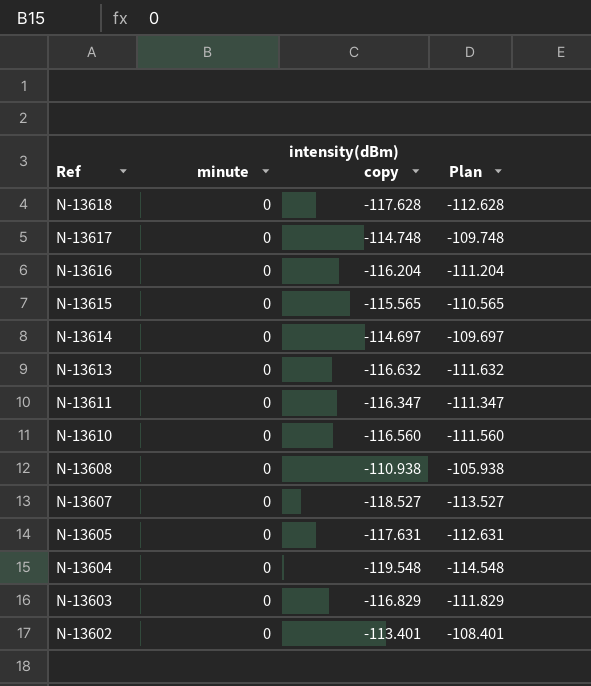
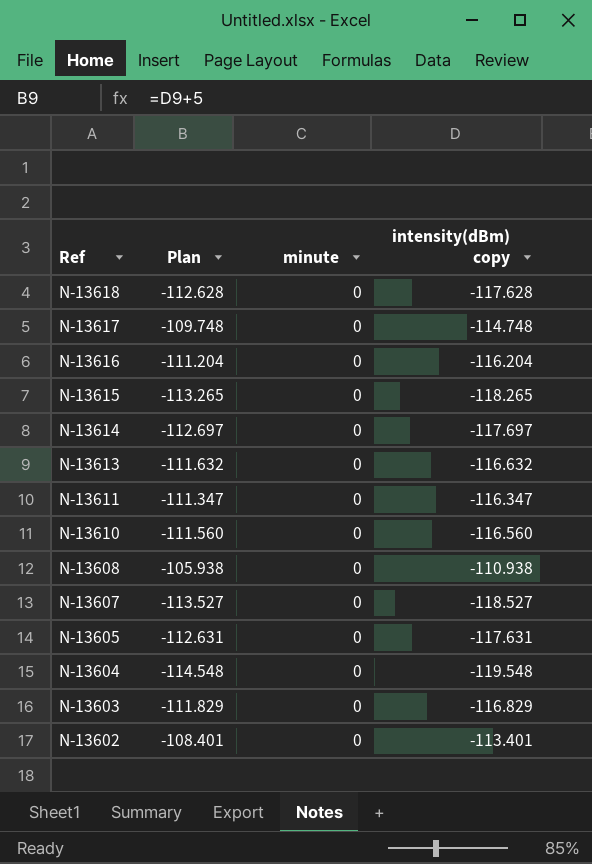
column Plan | position: 4 -> 2
N-13615 | Plan: -110.565 -> -113.265
N-13615 | intensity(dBm) copy: -115.565 -> -118.265
N-13614 | Plan: -109.697 -> -112.697
N-13614 | intensity(dBm) copy: -114.697 -> -117.697

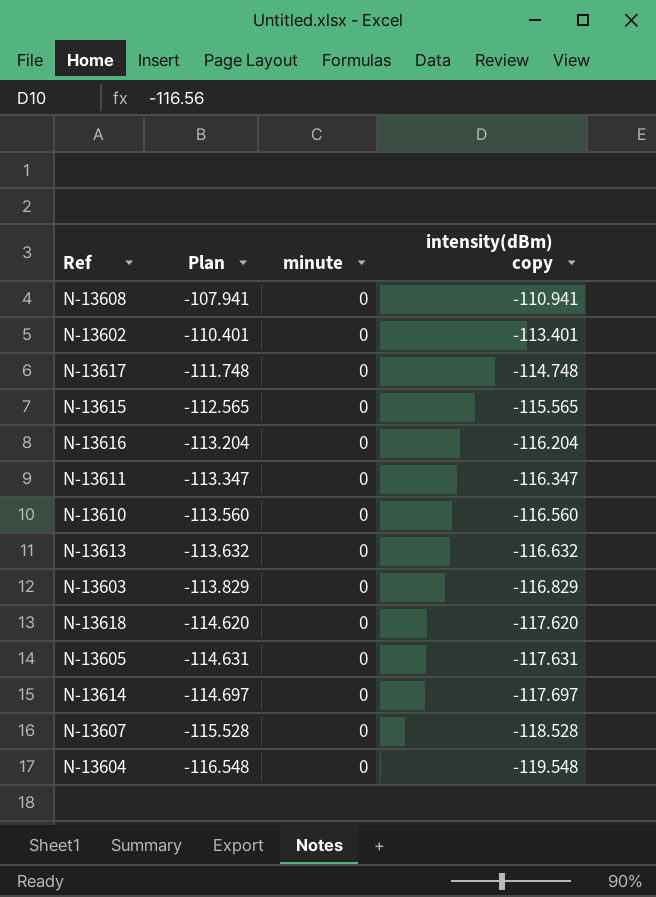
row order: Ref descending -> Plan descending
column Plan | formula: [intensity(dBm) copy] + 5 -> [intensity(dBm) copy] + 3
N-13608 | intensity(dBm) copy: -110.938 -> -110.941
N-13615 | intensity(dBm) copy: -118.265 -> -115.565
N-13618 | intensity(dBm) copy: -117.628 -> -117.620
N-13607 | intensity(dBm) copy: -118.527 -> -118.528

